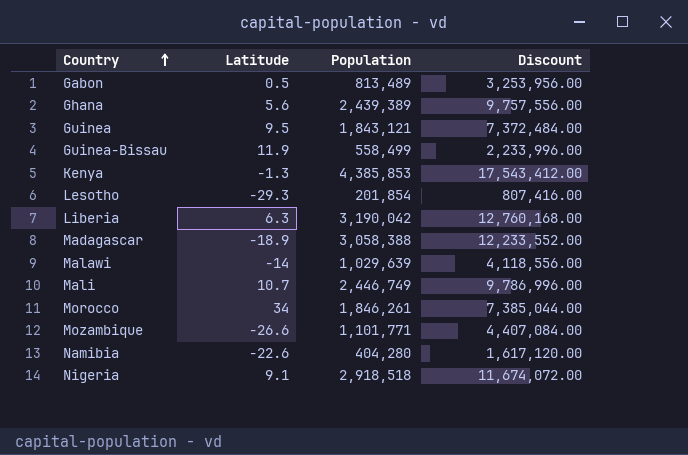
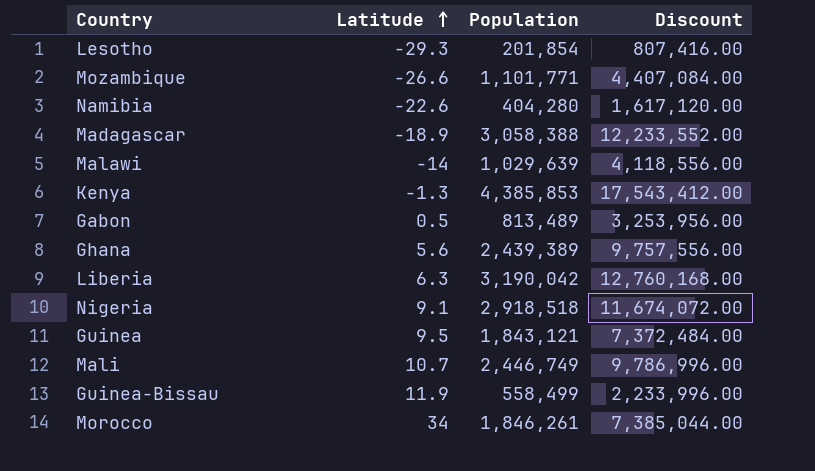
row order: Country ascending -> Latitude ascending

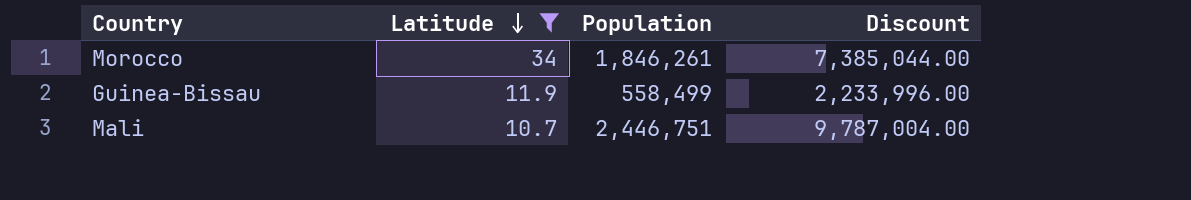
filter: none -> Latitude >= 10.7
row order: Latitude ascending -> Latitude descending
Mali | Population: 2,446,749 -> 2,446,751
Mali | Discount: 9,786,996.00 -> 9,787,004.00

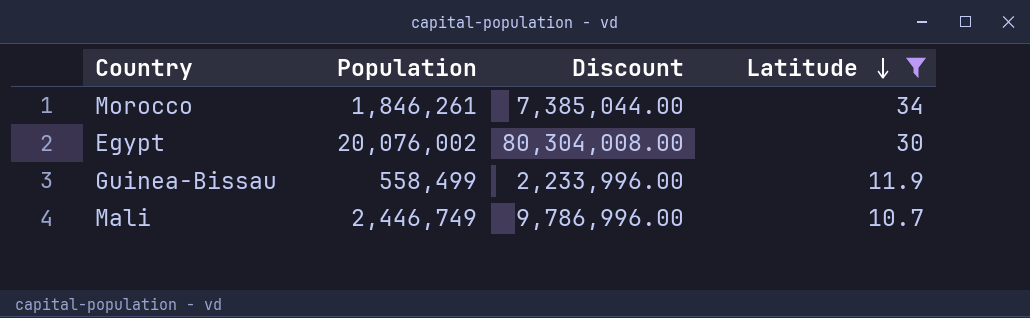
column Latitude | position: 2 -> 4
row Egypt: none -> 20,076,002 | 80,304,008.00 | 30
Mali | Population: 2,446,751 -> 2,446,749
Mali | Discount: 9,787,004.00 -> 9,786,996.00

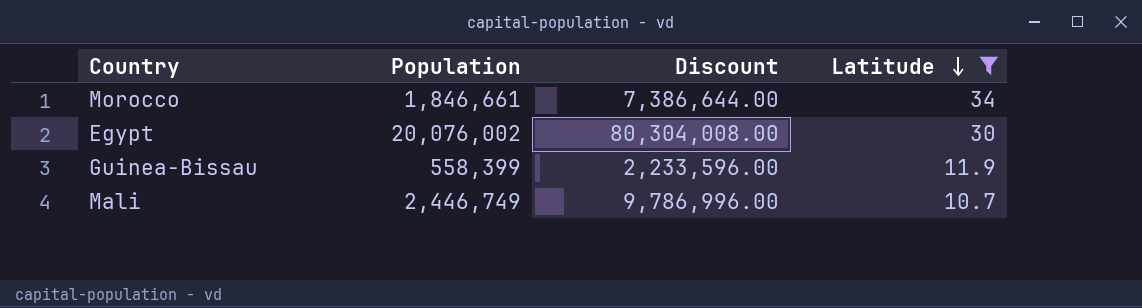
Morocco | Population: 1,846,261 -> 1,846,661
Morocco | Discount: 7,385,044.00 -> 7,386,644.00
Guinea-Bissau | Population: 558,499 -> 558,399
Guinea-Bissau | Discount: 2,233,996.00 -> 2,233,596.00

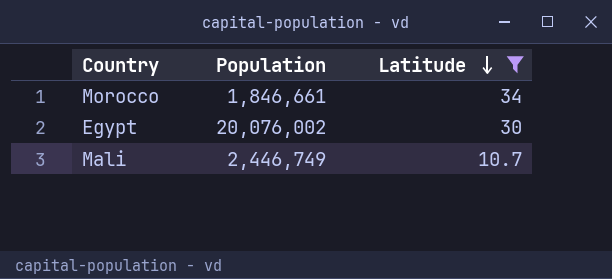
column Discount | formula: [Population] * 4 -> none
row Guinea-Bissau: 558,399 | 2,233,596.00 | 11.9 -> none

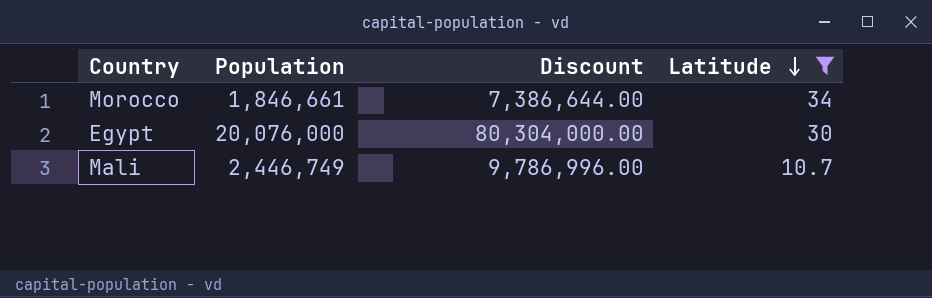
column Discount | formula: none -> [Population] * 4
Egypt | Population: 20,076,002 -> 20,076,000

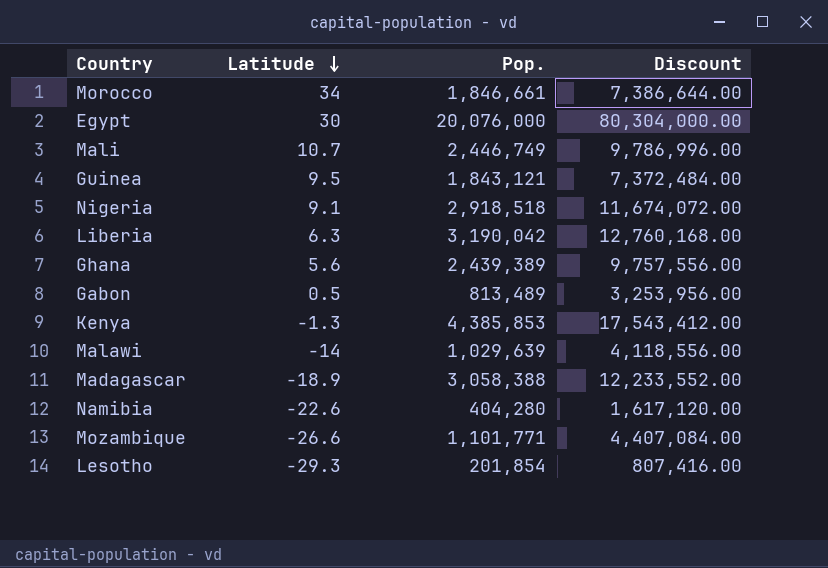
filter: Latitude >= 10.7 -> none
column Latitude | position: 4 -> 2
column name: Population -> Pop.

